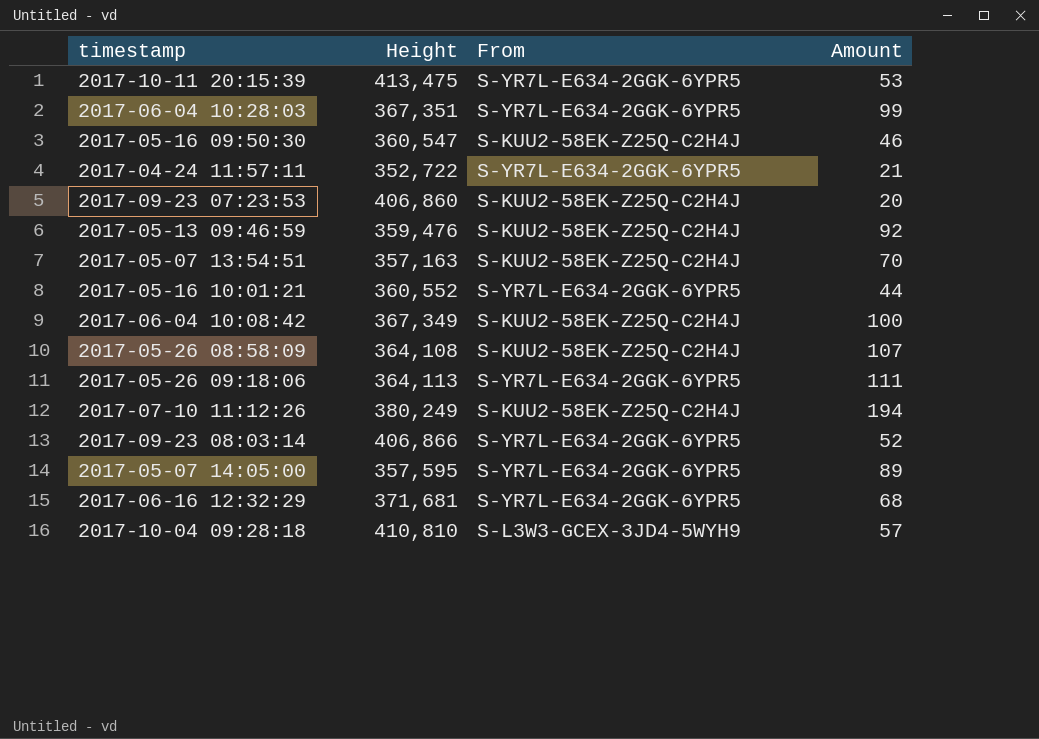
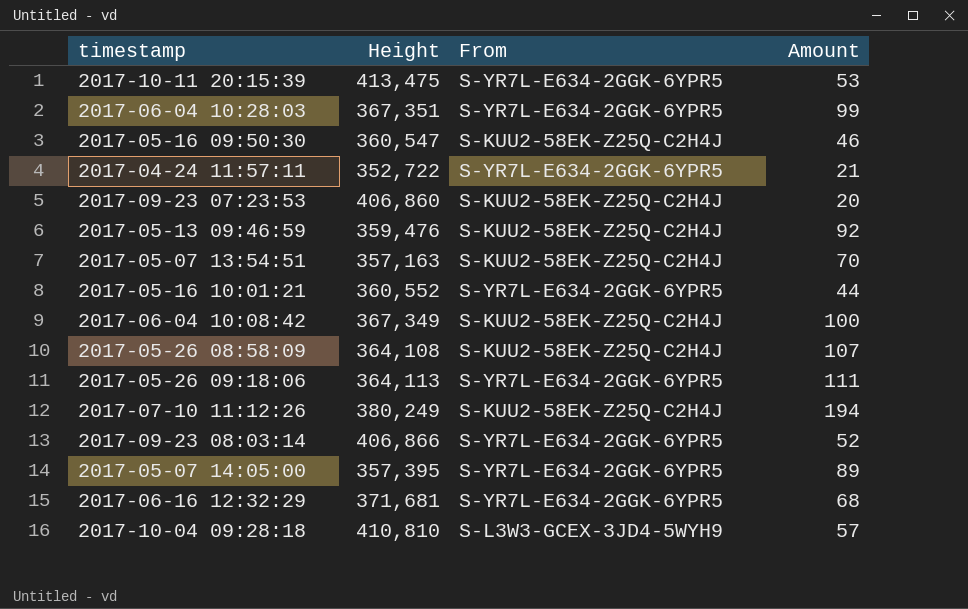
2017-05-07 14:05:00 | Height: 357,595 -> 357,395

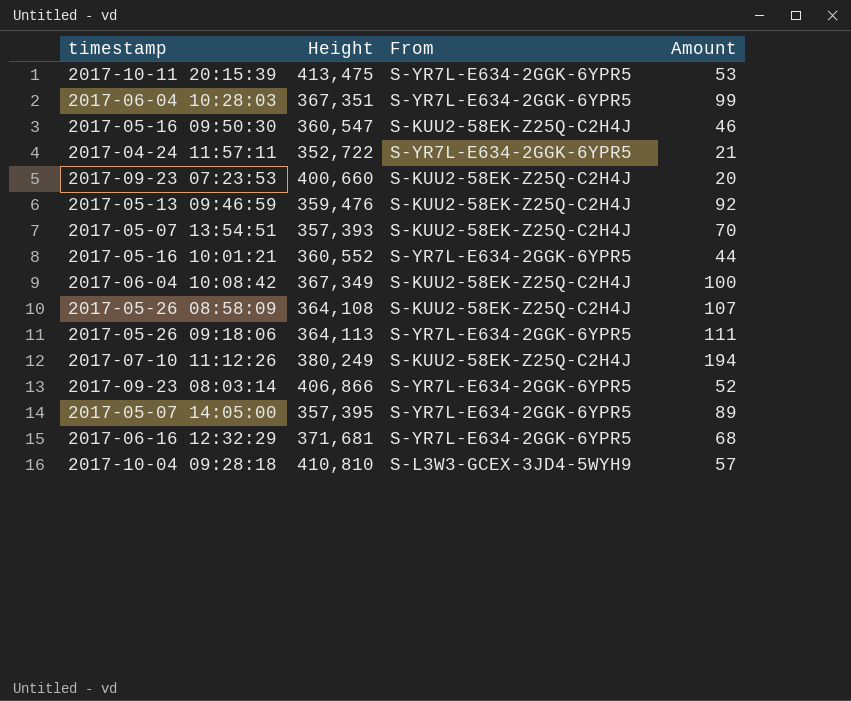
2017-09-23 07:23:53 | Height: 406,860 -> 400,660
2017-05-07 13:54:51 | Height: 357,163 -> 357,393

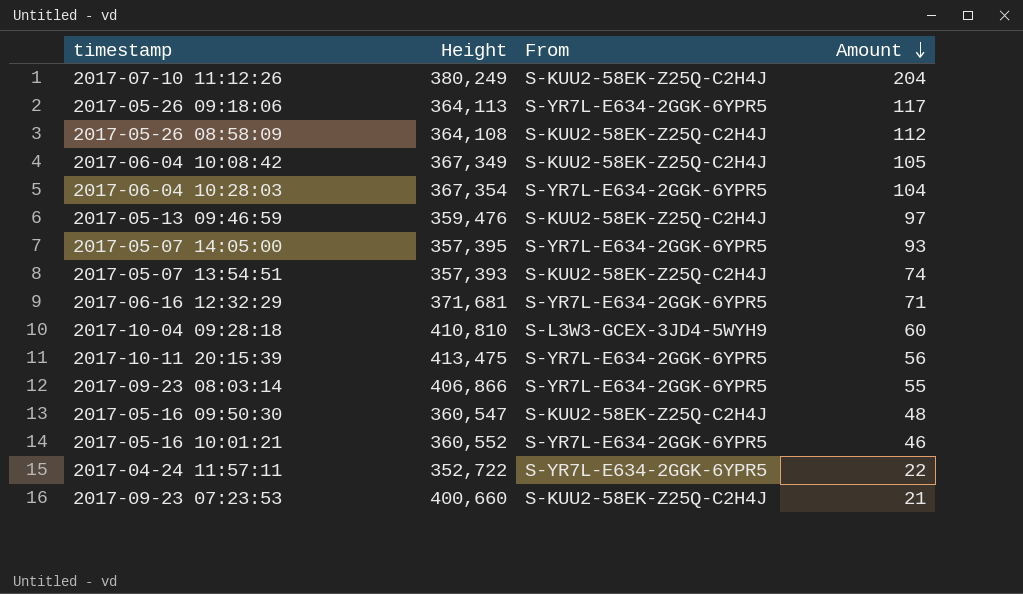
row order: none -> Amount descending
2017-07-10 11:12:26 | Amount: 194 -> 204
2017-05-26 09:18:06 | Amount: 111 -> 117
2017-05-26 08:58:09 | Amount: 107 -> 112
2017-06-04 10:08:42 | Amount: 100 -> 105
2017-06-04 10:28:03 | Height: 367,351 -> 367,354
2017-06-04 10:28:03 | Amount: 99 -> 104
2017-05-13 09:46:59 | Amount: 92 -> 97
2017-05-07 14:05:00 | Amount: 89 -> 93
2017-05-07 13:54:51 | Amount: 70 -> 74
2017-06-16 12:32:29 | Amount: 68 -> 71
2017-10-04 09:28:18 | Amount: 57 -> 60
2017-10-11 20:15:39 | Amount: 53 -> 56
2017-09-23 08:03:14 | Amount: 52 -> 55
2017-05-16 09:50:30 | Amount: 46 -> 48
2017-05-16 10:01:21 | Amount: 44 -> 46
2017-04-24 11:57:11 | Amount: 21 -> 22
2017-09-23 07:23:53 | Amount: 20 -> 21

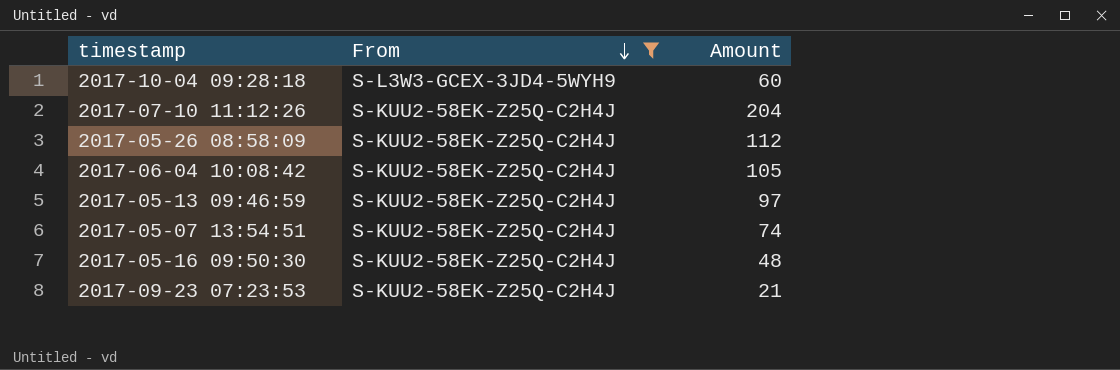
filter: none -> From != S-YR7L-E634-2GGK-6YPR5
row order: Amount descending -> From descending
column Height | position: 2 -> none

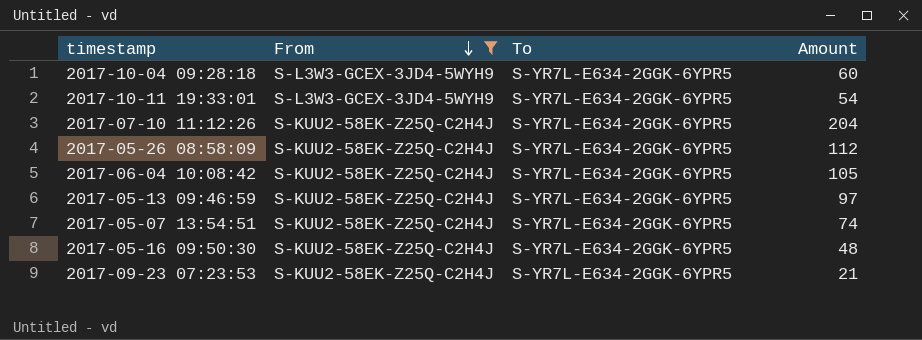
column To | position: none -> 3
row 2017-10-11 19:33:01: none -> S-L3W3-GCEX-3JD4-5WYH9 | S-YR7L-E634-2GGK-6YPR5 | 54

